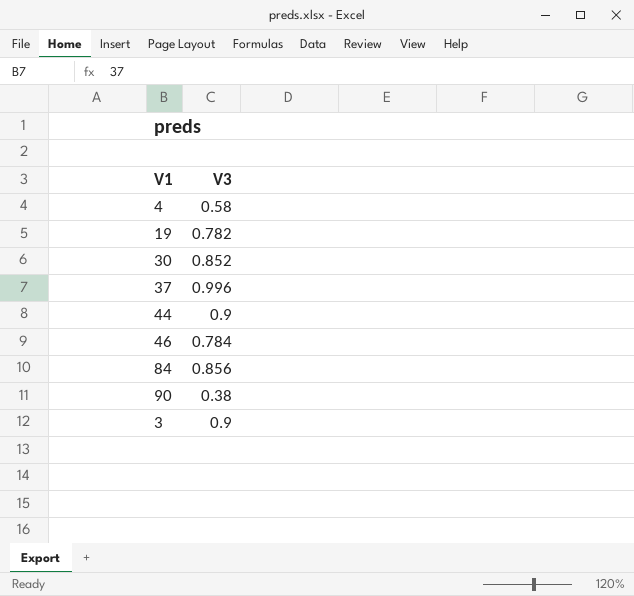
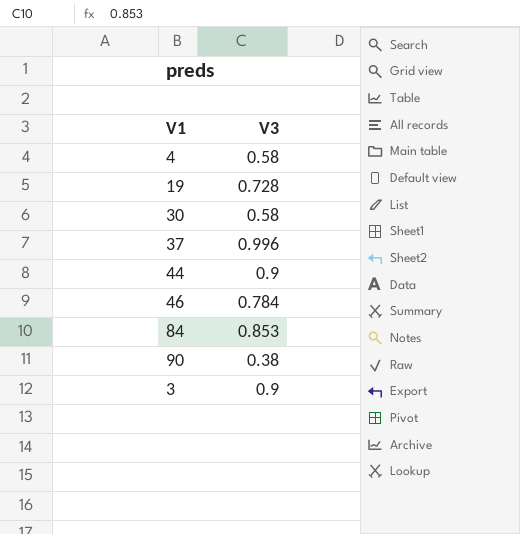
19 | V3: 0.782 -> 0.728
30 | V3: 0.852 -> 0.58
84 | V3: 0.856 -> 0.853

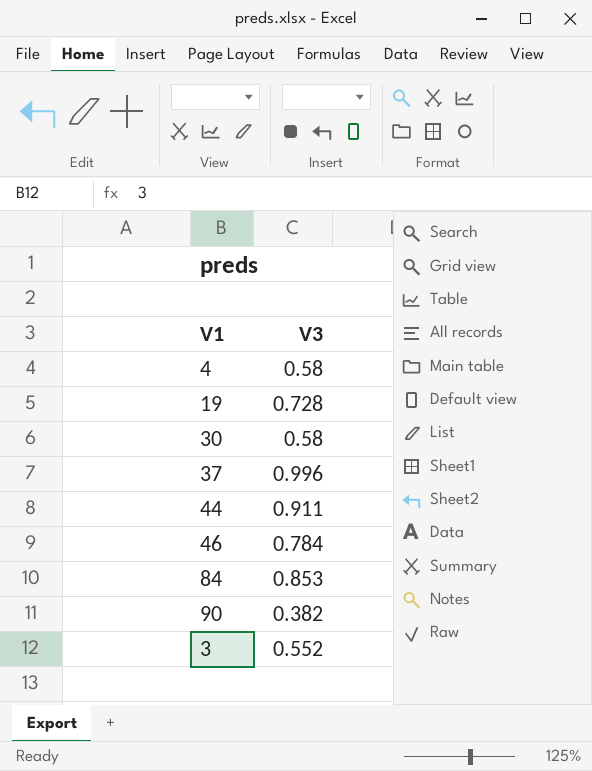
44 | V3: 0.9 -> 0.911
90 | V3: 0.38 -> 0.382
3 | V3: 0.9 -> 0.552

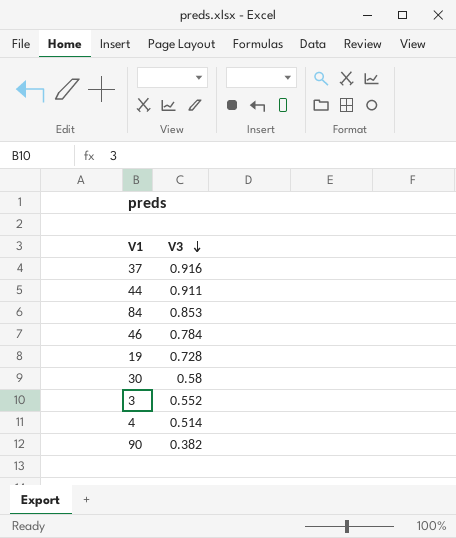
row order: none -> V3 descending
37 | V3: 0.996 -> 0.916
4 | V3: 0.58 -> 0.514

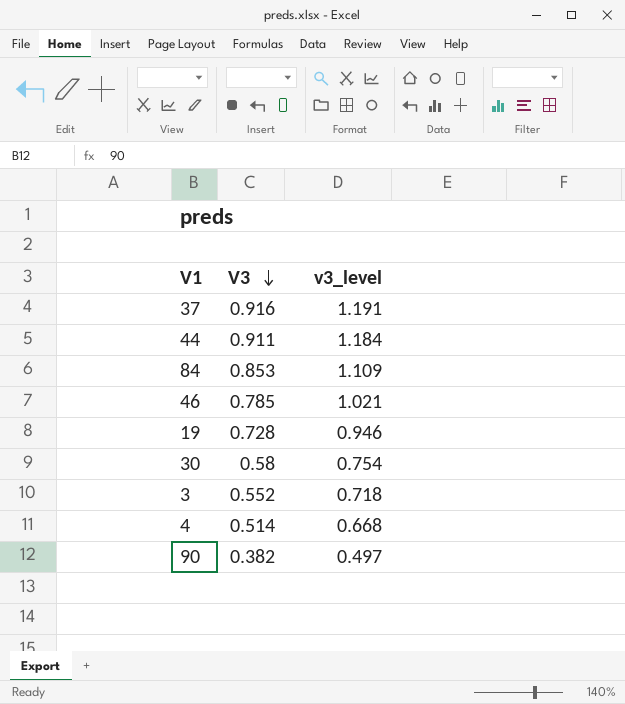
column v3_level | formula: none -> [V3] * 1.3
46 | V3: 0.784 -> 0.785

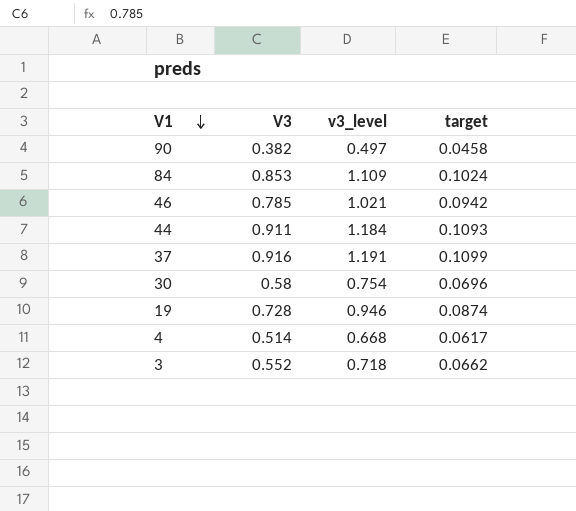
row order: V3 descending -> V1 descending
column target | formula: none -> [V3] * 0.12

